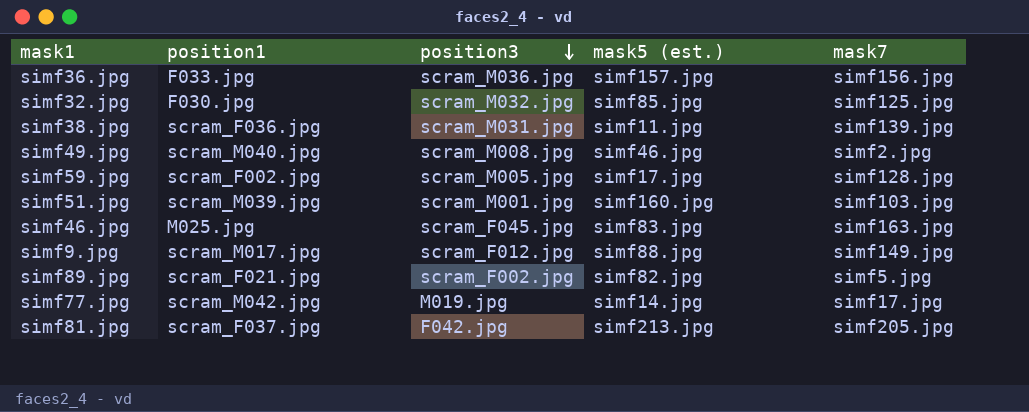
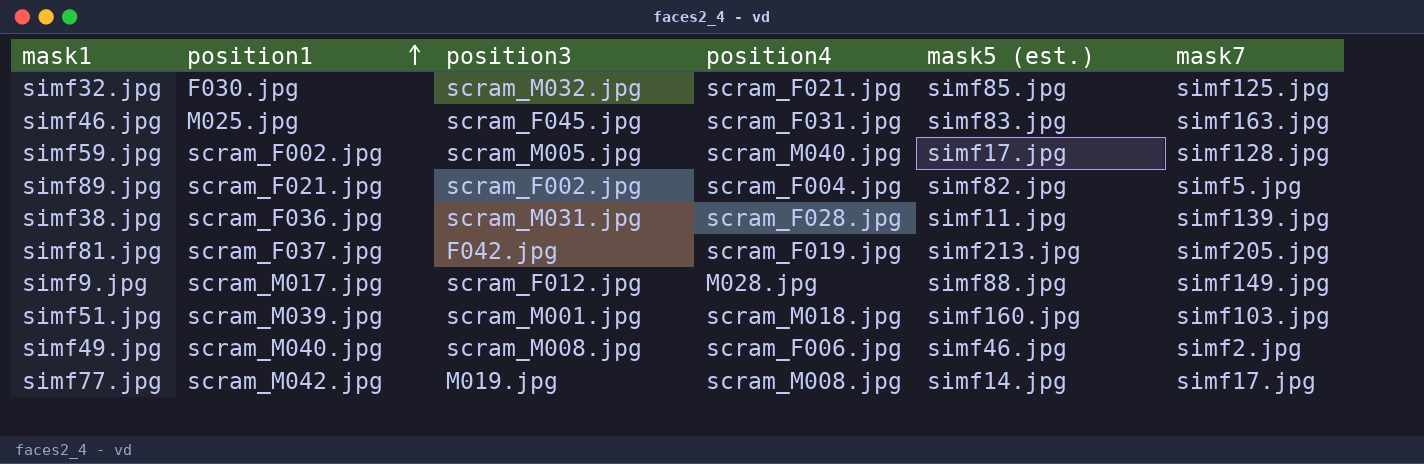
row order: position3 descending -> position1 ascending
column position4 | position: none -> 4
row simf36.jpg: F033.jpg | scram_M036.jpg | simf157.jpg | simf156.jpg -> none

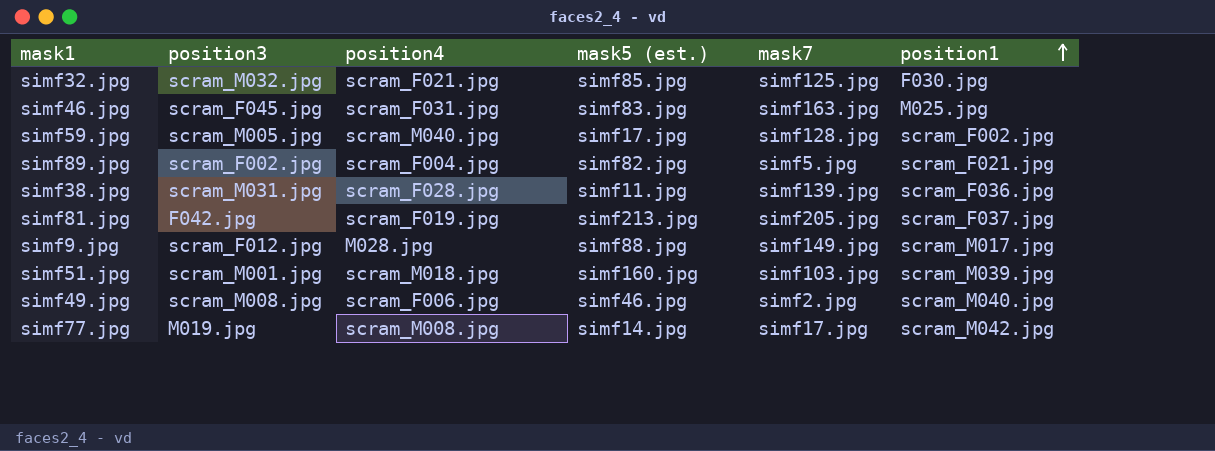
column position1 | position: 2 -> 6

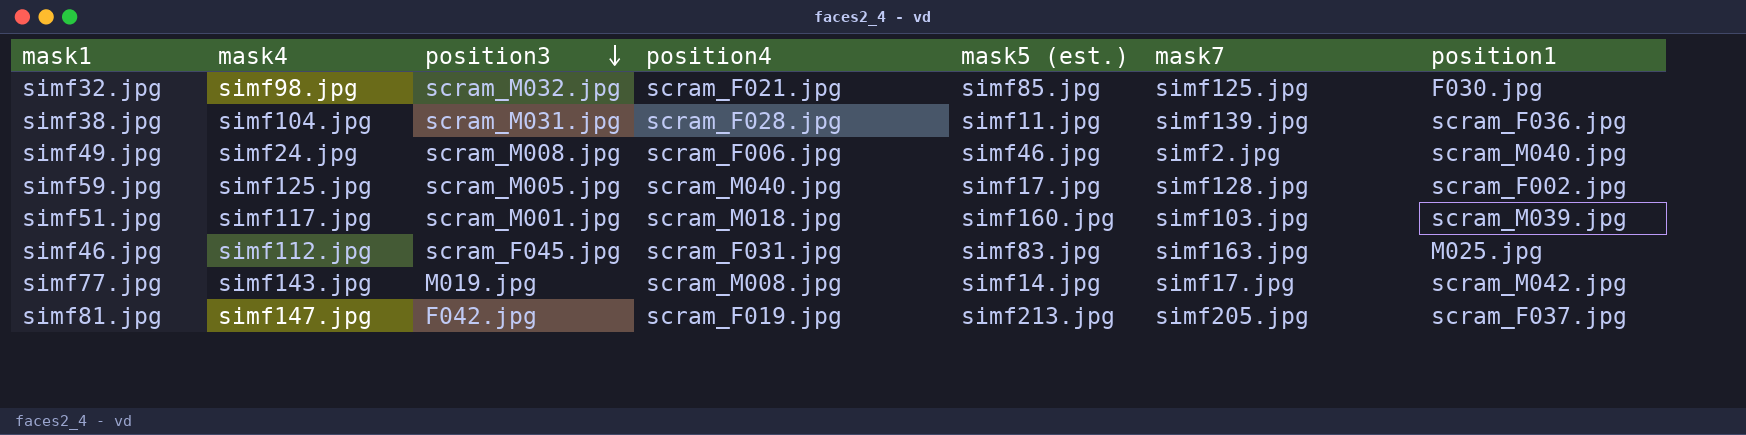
row order: position1 ascending -> position3 descending
column mask4 | position: none -> 2
row simf89.jpg: scram_F002.jpg | scram_F004.jpg | simf82.jpg | simf5.jpg | scram_F021.jpg -> none
row simf9.jpg: scram_F012.jpg | M028.jpg | simf88.jpg | simf149.jpg | scram_M017.jpg -> none

